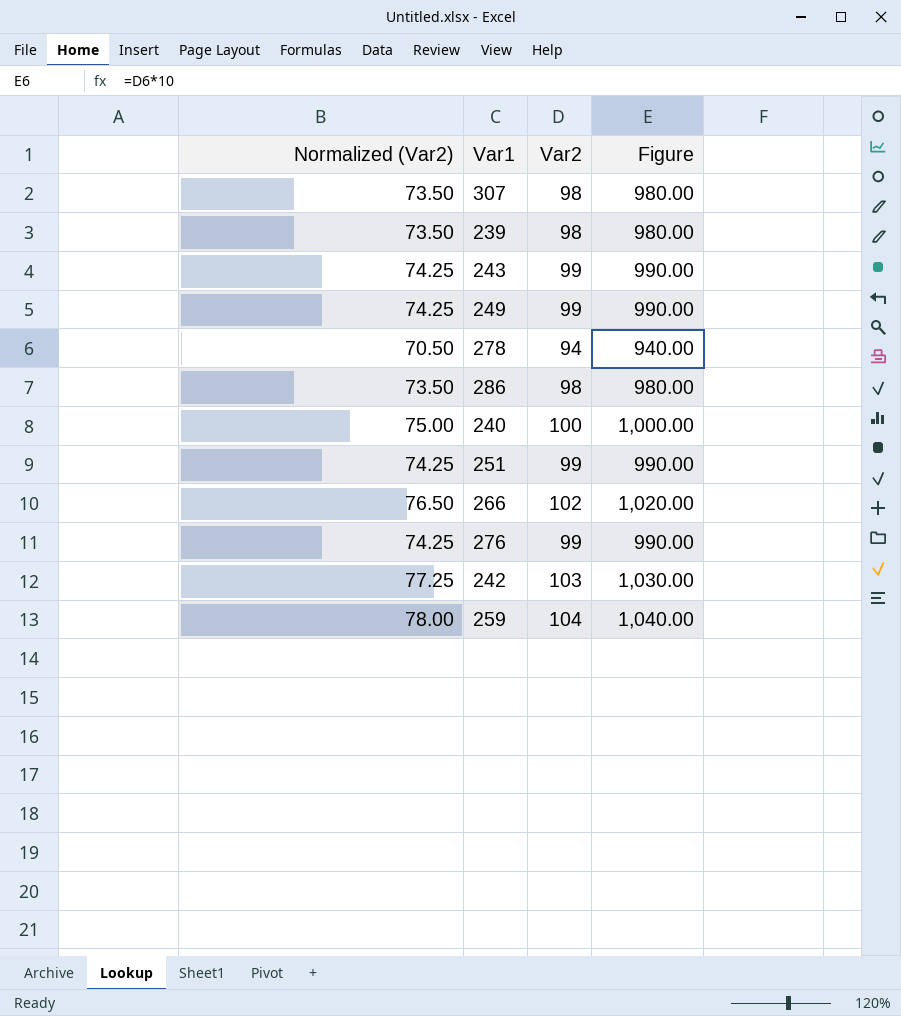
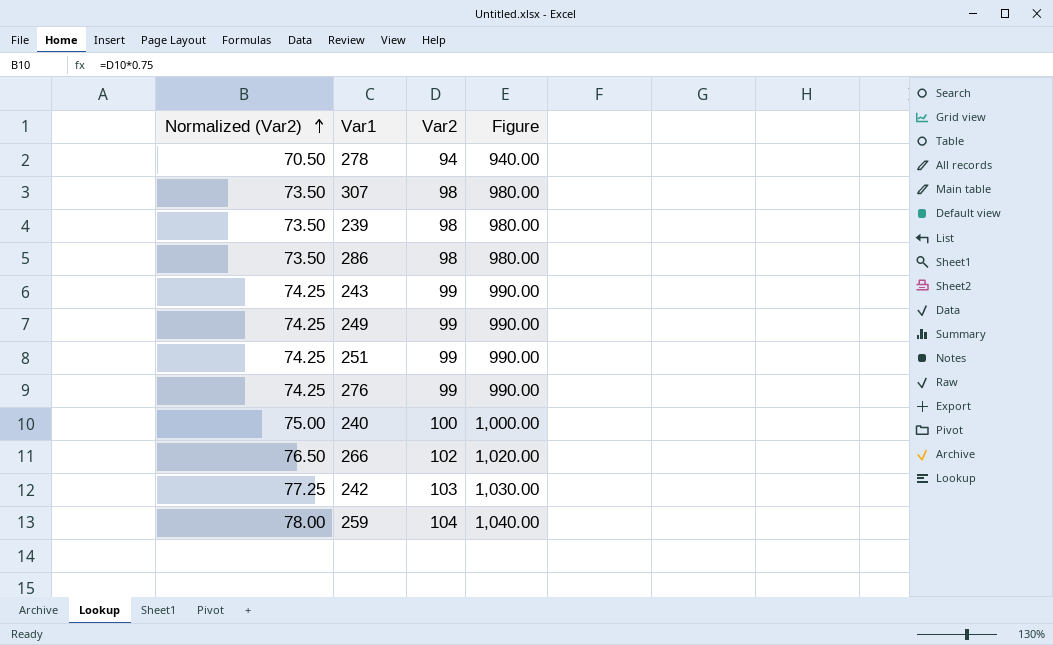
row order: none -> Normalized (Var2) ascending

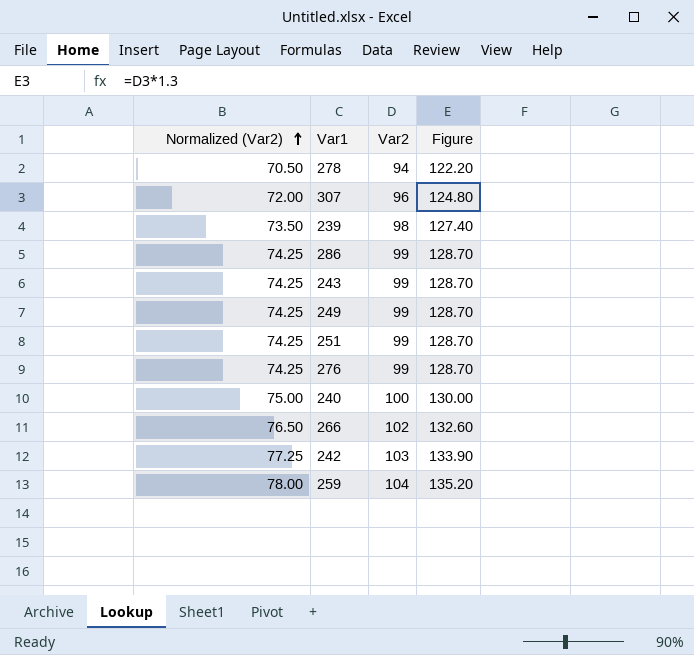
column Figure | formula: [Var2] * 10 -> [Var2] * 1.3
307 | Normalized (Var2): 73.50 -> 72.00
307 | Var2: 98 -> 96
286 | Normalized (Var2): 73.50 -> 74.25
286 | Var2: 98 -> 99

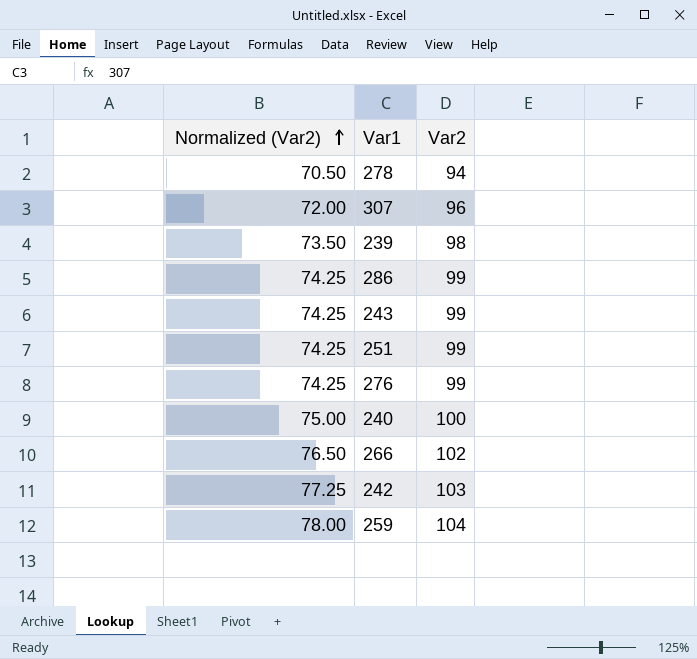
column Figure | formula: [Var2] * 1.3 -> none
row 249: 74.25 | 99 | 128.70 -> none

